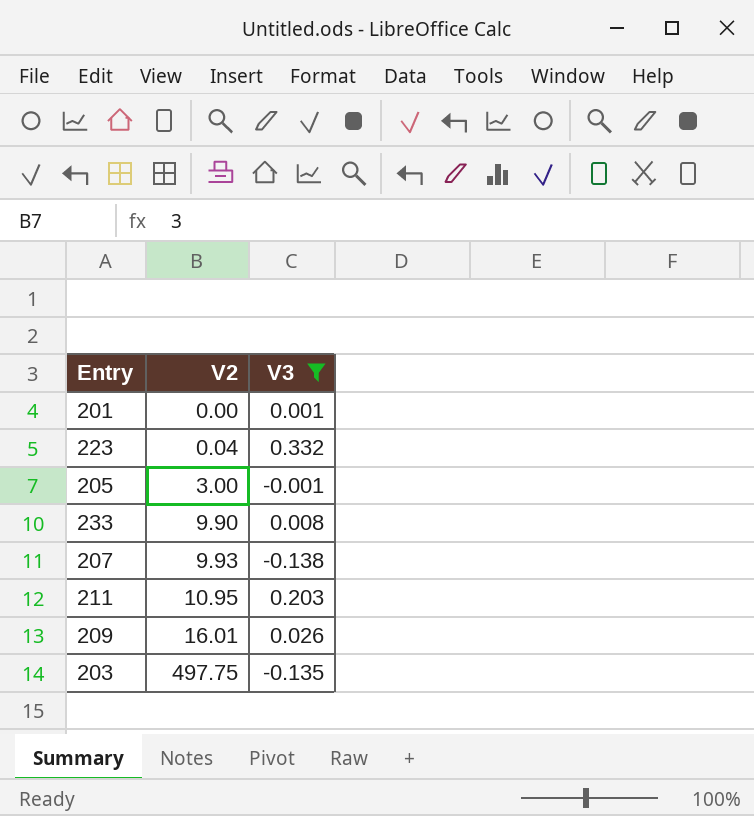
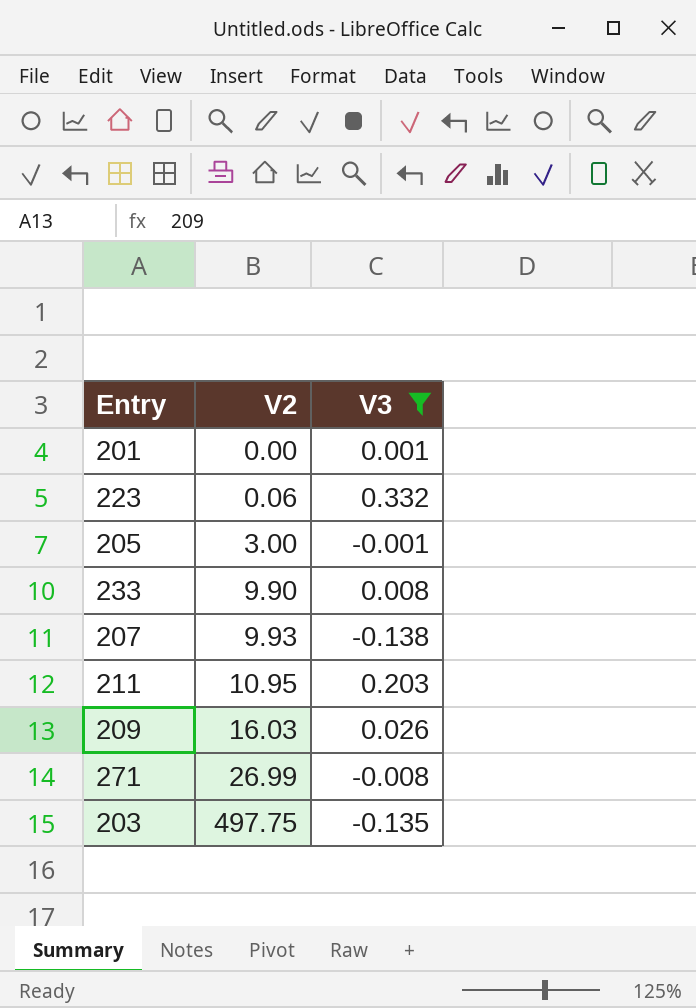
223 | V2: 0.04 -> 0.06
209 | V2: 16.01 -> 16.03
row 271: none -> 26.99 | -0.008

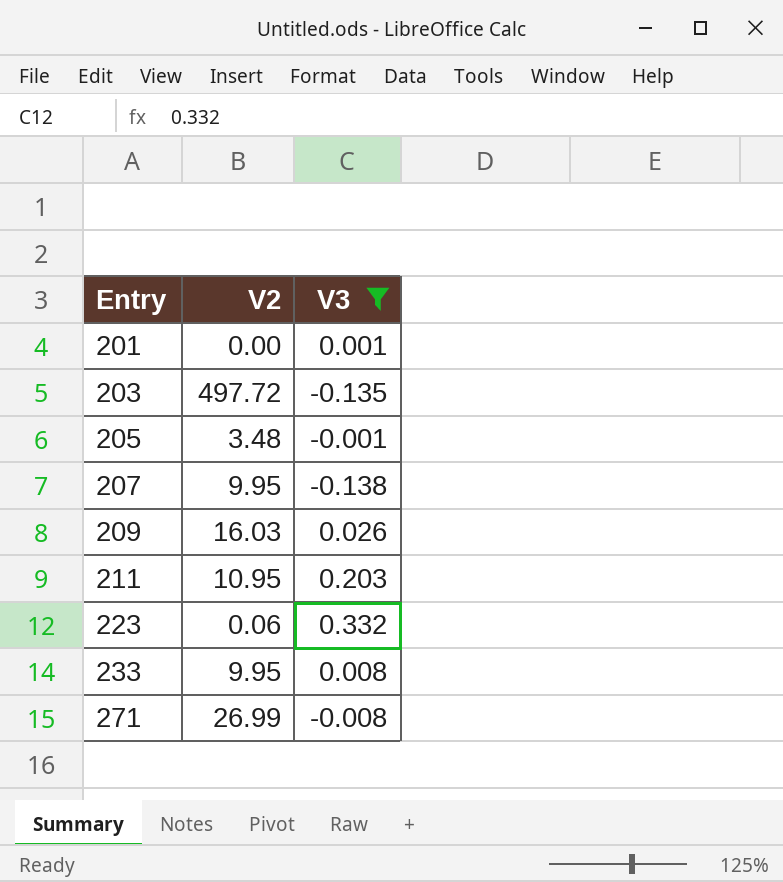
row order: V2 ascending -> Entry ascending
203 | V2: 497.75 -> 497.72
205 | V2: 3.00 -> 3.48
207 | V2: 9.93 -> 9.95
233 | V2: 9.90 -> 9.95

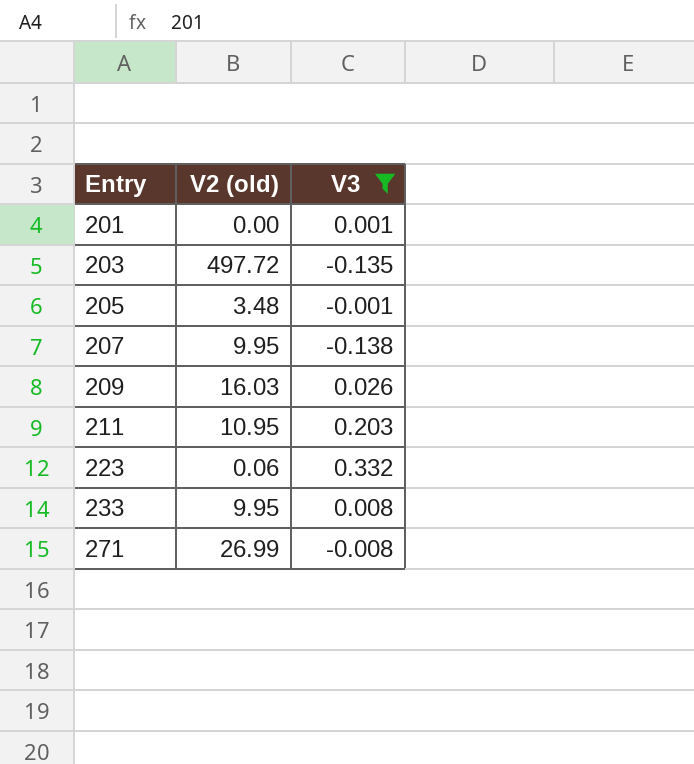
column name: V2 -> V2 (old)

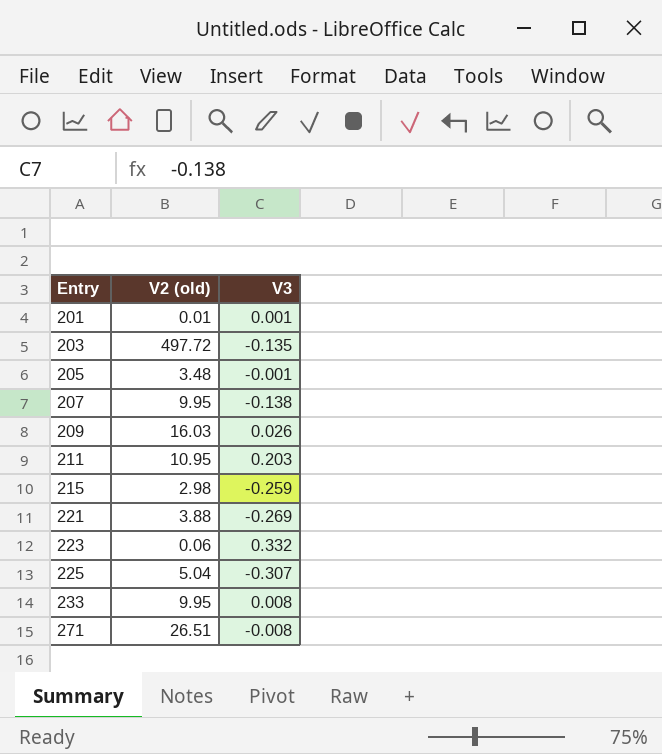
filter: V3 >= -0.138 -> none
201 | V2 (old): 0.00 -> 0.01
271 | V2 (old): 26.99 -> 26.51

